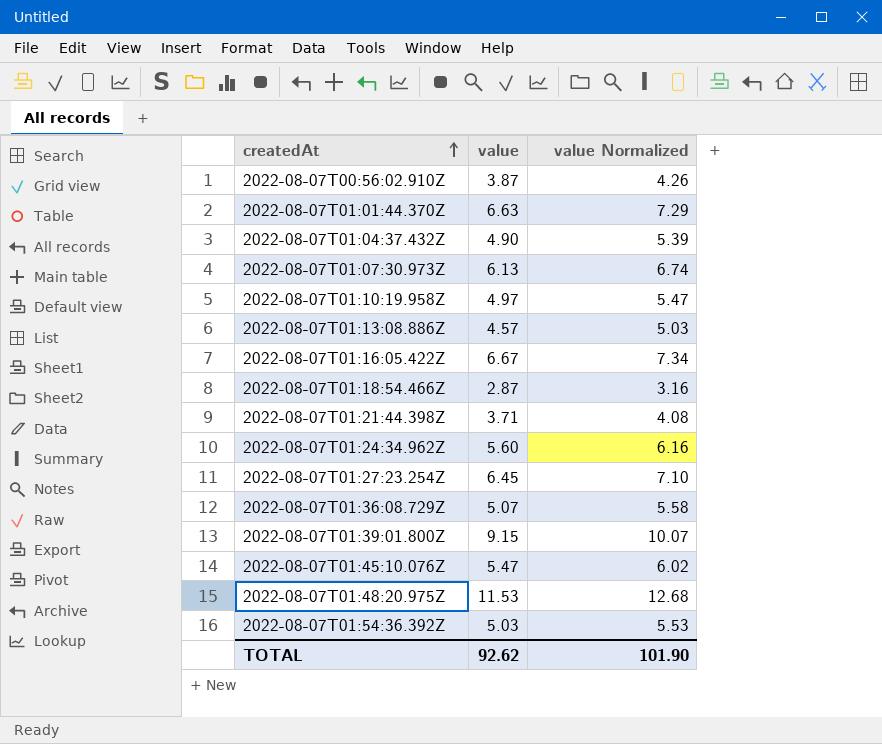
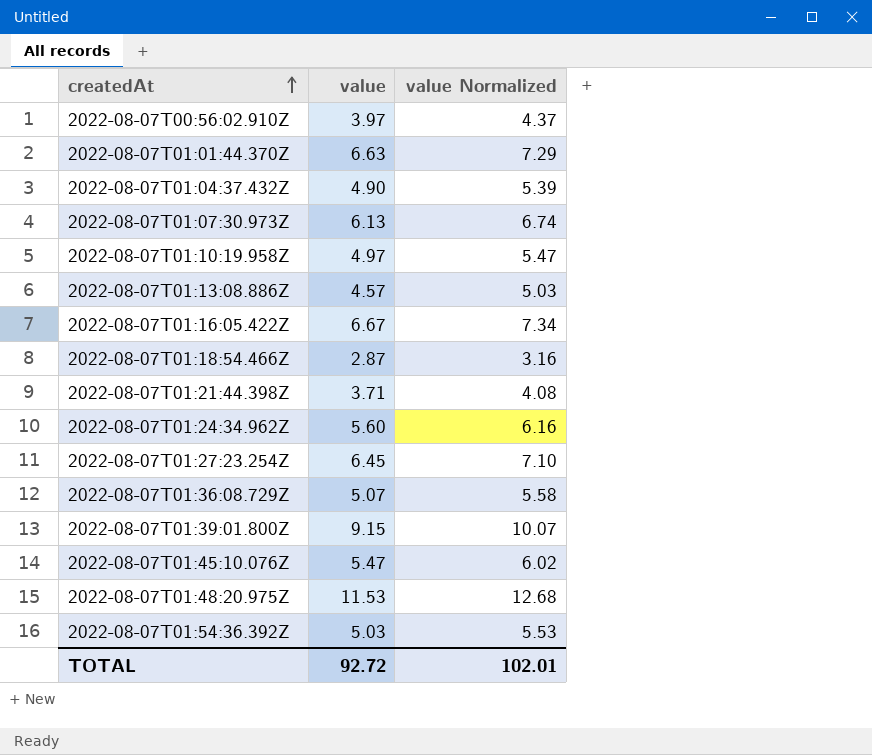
2022-08-07T00:56:02.910Z | value: 3.87 -> 3.97
2022-08-07T00:56:02.910Z | value Normalized: 4.26 -> 4.37
TOTAL | value: 92.62 -> 92.72
TOTAL | value Normalized: 101.90 -> 102.01

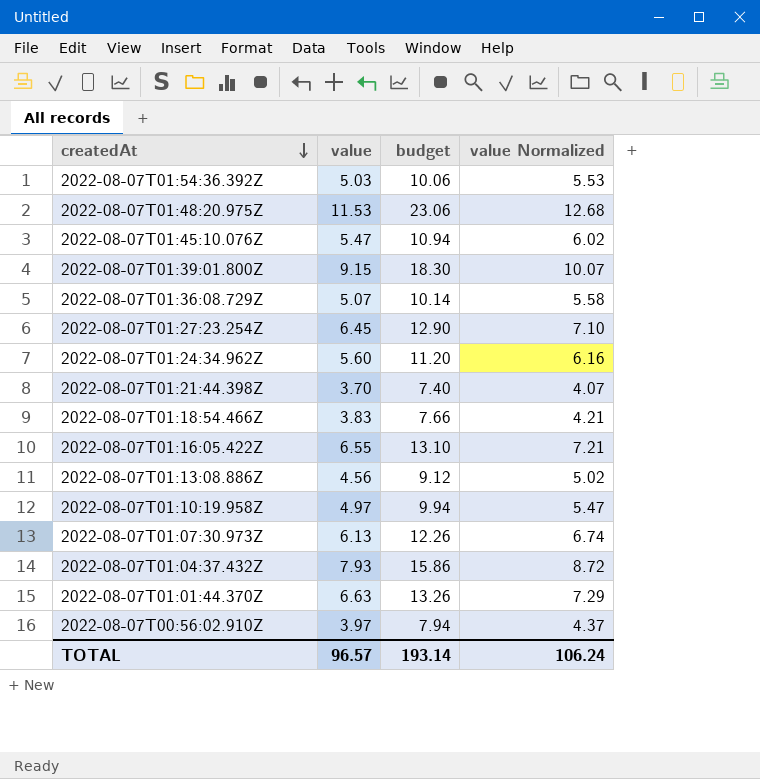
row order: createdAt ascending -> createdAt descending
column budget | formula: none -> [value] * 2
2022-08-07T01:21:44.398Z | value: 3.71 -> 3.70
2022-08-07T01:21:44.398Z | value Normalized: 4.08 -> 4.07
2022-08-07T01:18:54.466Z | value: 2.87 -> 3.83
2022-08-07T01:18:54.466Z | value Normalized: 3.16 -> 4.21
2022-08-07T01:16:05.422Z | value: 6.67 -> 6.55
2022-08-07T01:16:05.422Z | value Normalized: 7.34 -> 7.21
2022-08-07T01:13:08.886Z | value: 4.57 -> 4.56
2022-08-07T01:13:08.886Z | value Normalized: 5.03 -> 5.02
2022-08-07T01:04:37.432Z | value: 4.90 -> 7.93
2022-08-07T01:04:37.432Z | value Normalized: 5.39 -> 8.72
TOTAL | value: 92.72 -> 96.57
TOTAL | value Normalized: 102.01 -> 106.24

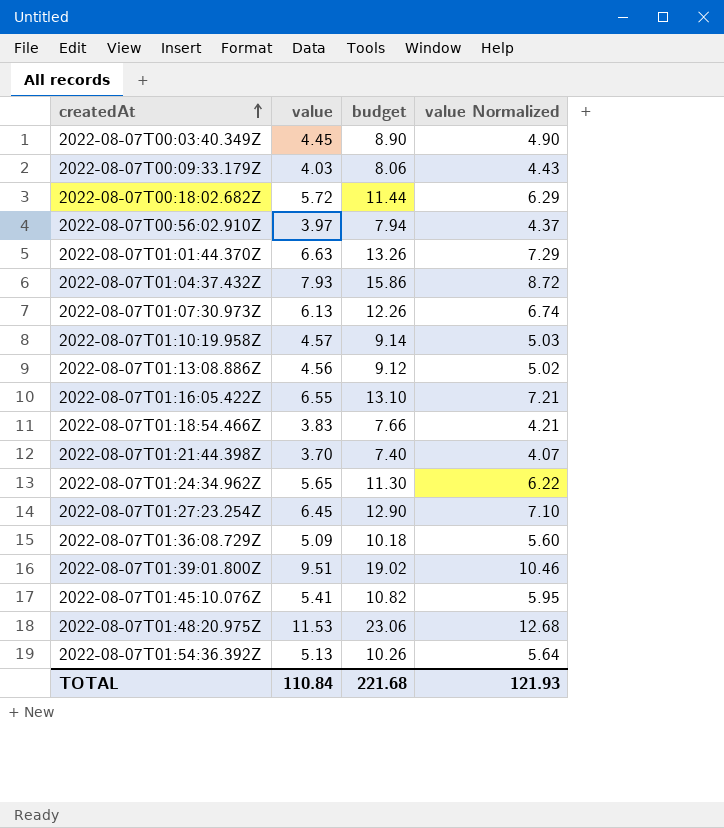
row order: createdAt descending -> createdAt ascending
row 2022-08-07T00:03:40.349Z: none -> 4.45 | 8.90 | 4.90
row 2022-08-07T00:09:33.179Z: none -> 4.03 | 8.06 | 4.43
row 2022-08-07T00:18:02.682Z: none -> 5.72 | 11.44 | 6.29
2022-08-07T01:10:19.958Z | value: 4.97 -> 4.57
2022-08-07T01:10:19.958Z | budget: 9.94 -> 9.14
2022-08-07T01:10:19.958Z | value Normalized: 5.47 -> 5.03
2022-08-07T01:24:34.962Z | value: 5.60 -> 5.65
2022-08-07T01:24:34.962Z | budget: 11.20 -> 11.30
2022-08-07T01:24:34.962Z | value Normalized: 6.16 -> 6.22
2022-08-07T01:36:08.729Z | value: 5.07 -> 5.09
2022-08-07T01:36:08.729Z | budget: 10.14 -> 10.18
2022-08-07T01:36:08.729Z | value Normalized: 5.58 -> 5.60
2022-08-07T01:39:01.800Z | value: 9.15 -> 9.51
2022-08-07T01:39:01.800Z | budget: 18.30 -> 19.02
2022-08-07T01:39:01.800Z | value Normalized: 10.07 -> 10.46
2022-08-07T01:45:10.076Z | value: 5.47 -> 5.41
2022-08-07T01:45:10.076Z | budget: 10.94 -> 10.82
2022-08-07T01:45:10.076Z | value Normalized: 6.02 -> 5.95
2022-08-07T01:54:36.392Z | value: 5.03 -> 5.13
2022-08-07T01:54:36.392Z | budget: 10.06 -> 10.26
2022-08-07T01:54:36.392Z | value Normalized: 5.53 -> 5.64
TOTAL | value: 96.57 -> 110.84
TOTAL | budget: 193.14 -> 221.68
TOTAL | value Normalized: 106.24 -> 121.93

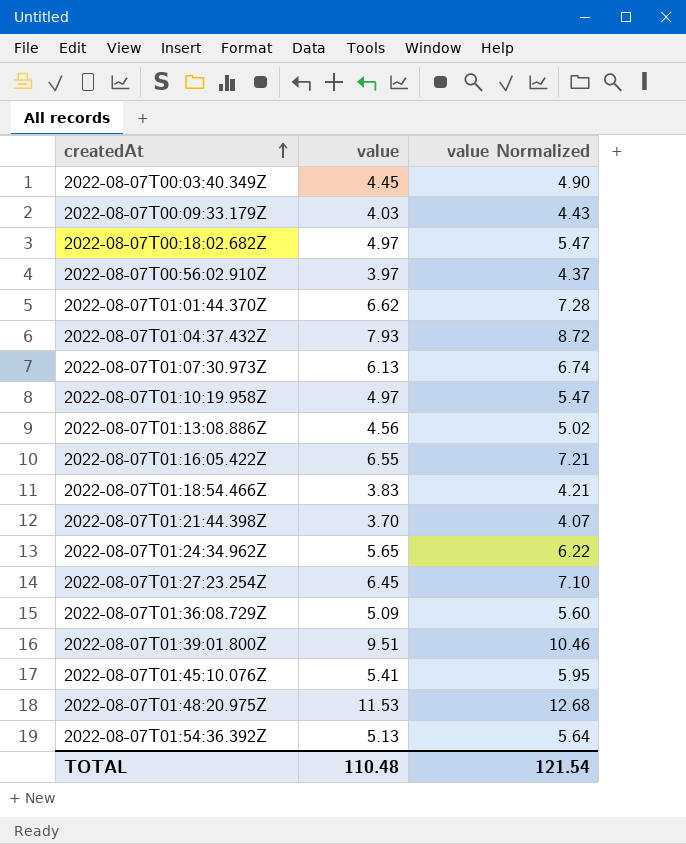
column budget | formula: [value] * 2 -> none
2022-08-07T00:18:02.682Z | value: 5.72 -> 4.97
2022-08-07T00:18:02.682Z | value Normalized: 6.29 -> 5.47
2022-08-07T01:01:44.370Z | value: 6.63 -> 6.62
2022-08-07T01:01:44.370Z | value Normalized: 7.29 -> 7.28
2022-08-07T01:10:19.958Z | value: 4.57 -> 4.97
2022-08-07T01:10:19.958Z | value Normalized: 5.03 -> 5.47
TOTAL | value: 110.84 -> 110.48
TOTAL | value Normalized: 121.93 -> 121.54

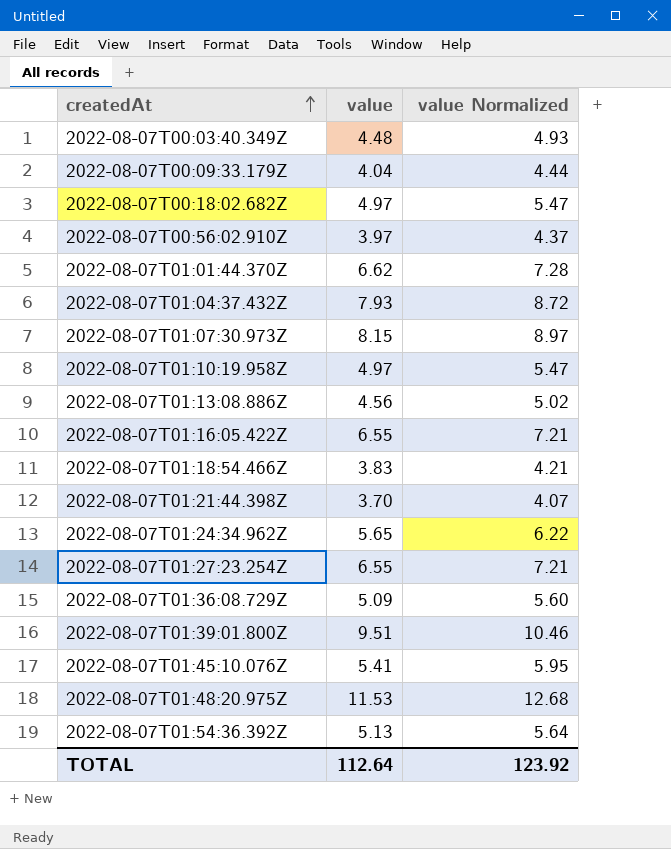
2022-08-07T00:03:40.349Z | value: 4.45 -> 4.48
2022-08-07T00:03:40.349Z | value Normalized: 4.90 -> 4.93
2022-08-07T00:09:33.179Z | value: 4.03 -> 4.04
2022-08-07T00:09:33.179Z | value Normalized: 4.43 -> 4.44
2022-08-07T01:07:30.973Z | value: 6.13 -> 8.15
2022-08-07T01:07:30.973Z | value Normalized: 6.74 -> 8.97
2022-08-07T01:27:23.254Z | value: 6.45 -> 6.55
2022-08-07T01:27:23.254Z | value Normalized: 7.10 -> 7.21
TOTAL | value: 110.48 -> 112.64
TOTAL | value Normalized: 121.54 -> 123.92

